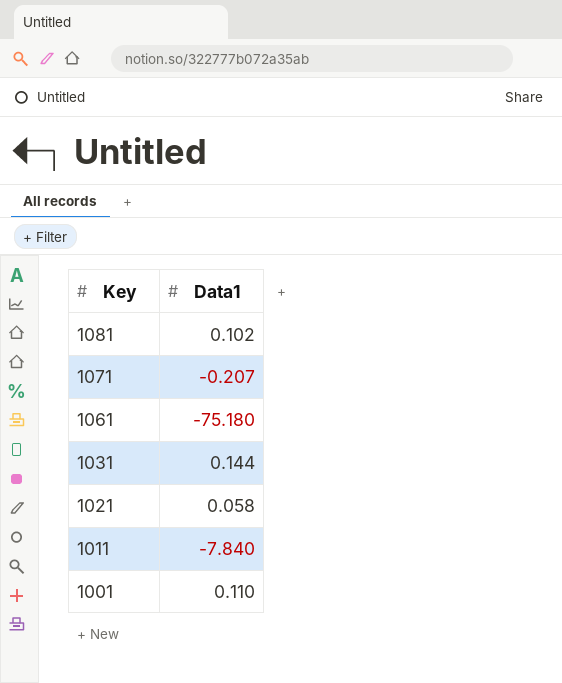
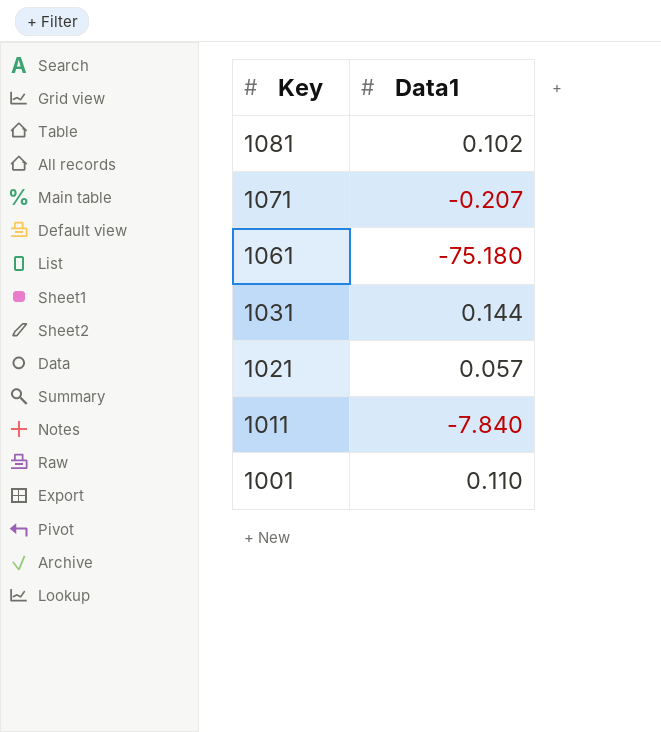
1021 | Data1: 0.058 -> 0.057

